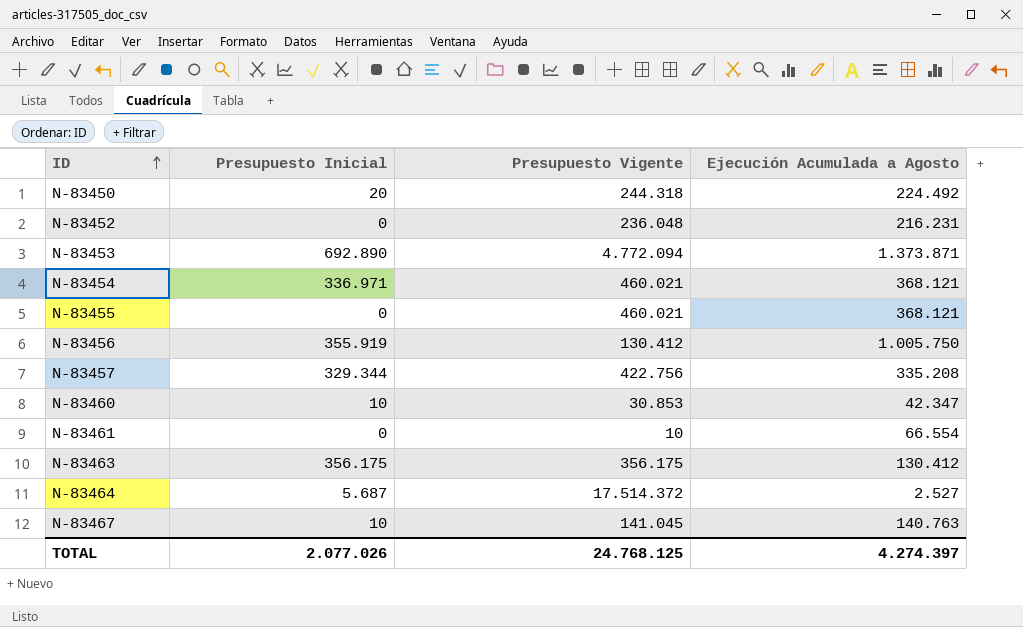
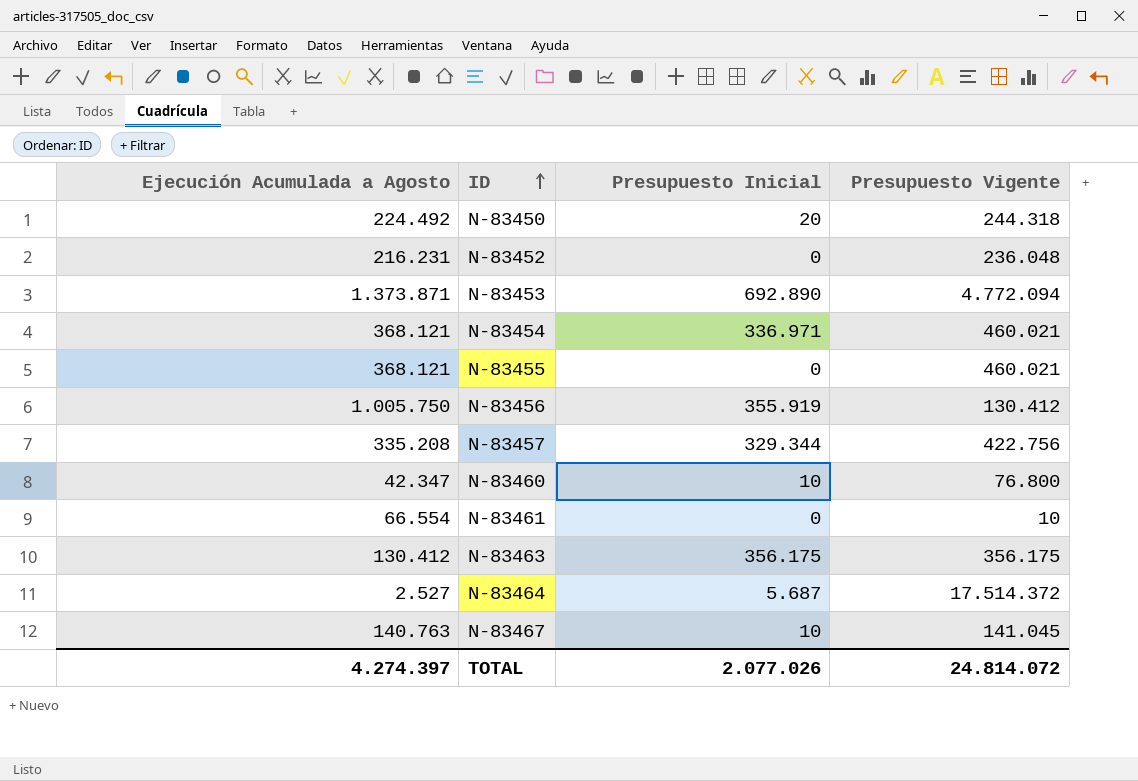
column Ejecución Acumulada a Agosto | position: 4 -> 1
N-83460 | Presupuesto Vigente: 30.853 -> 76.800
TOTAL | Presupuesto Vigente: 24.768.125 -> 24.814.072

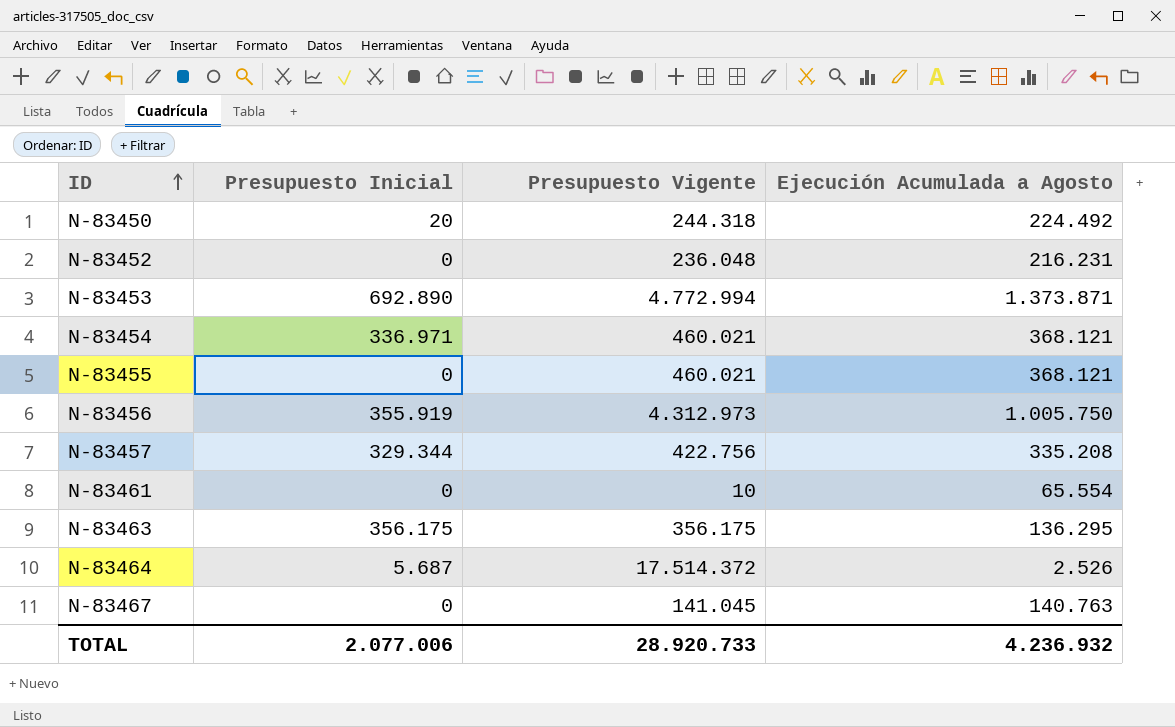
column Ejecución Acumulada a Agosto | position: 1 -> 4
row N-83460: 42.347 | 10 | 76.800 -> none
N-83453 | Presupuesto Vigente: 4.772.094 -> 4.772.994
N-83456 | Presupuesto Vigente: 130.412 -> 4.312.973
N-83461 | Ejecución Acumulada a Agosto: 66.554 -> 65.554
N-83463 | Ejecución Acumulada a Agosto: 130.412 -> 136.295
N-83464 | Ejecución Acumulada a Agosto: 2.527 -> 2.526
N-83467 | Presupuesto Inicial: 10 -> 0
TOTAL | Presupuesto Inicial: 2.077.026 -> 2.077.006
TOTAL | Presupuesto Vigente: 24.814.072 -> 28.920.733
TOTAL | Ejecución Acumulada a Agosto: 4.274.397 -> 4.236.932

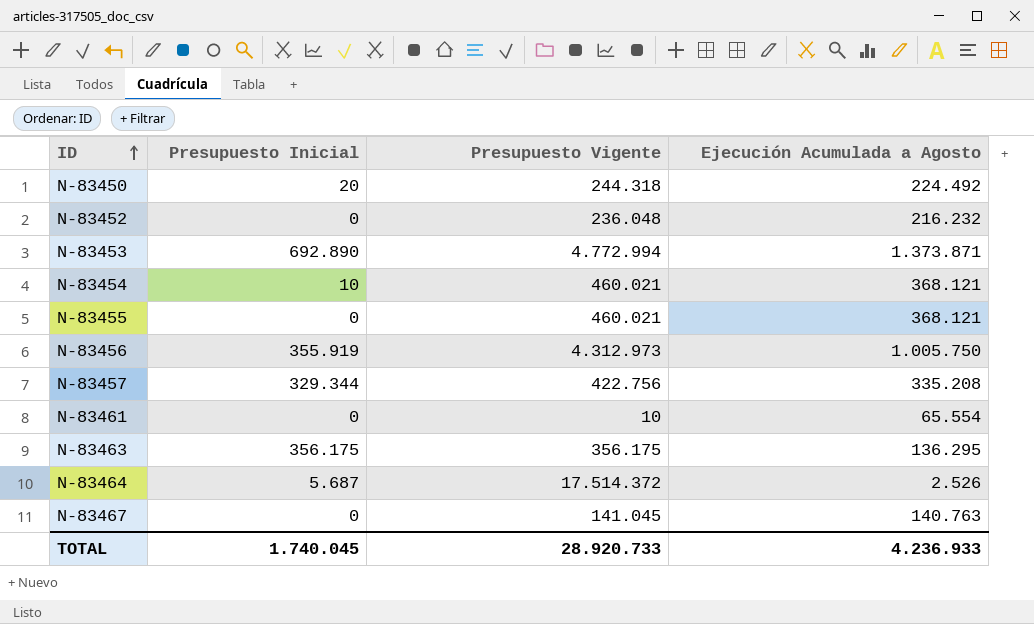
N-83452 | Ejecución Acumulada a Agosto: 216.231 -> 216.232
N-83454 | Presupuesto Inicial: 336.971 -> 10
TOTAL | Presupuesto Inicial: 2.077.006 -> 1.740.045
TOTAL | Ejecución Acumulada a Agosto: 4.236.932 -> 4.236.933

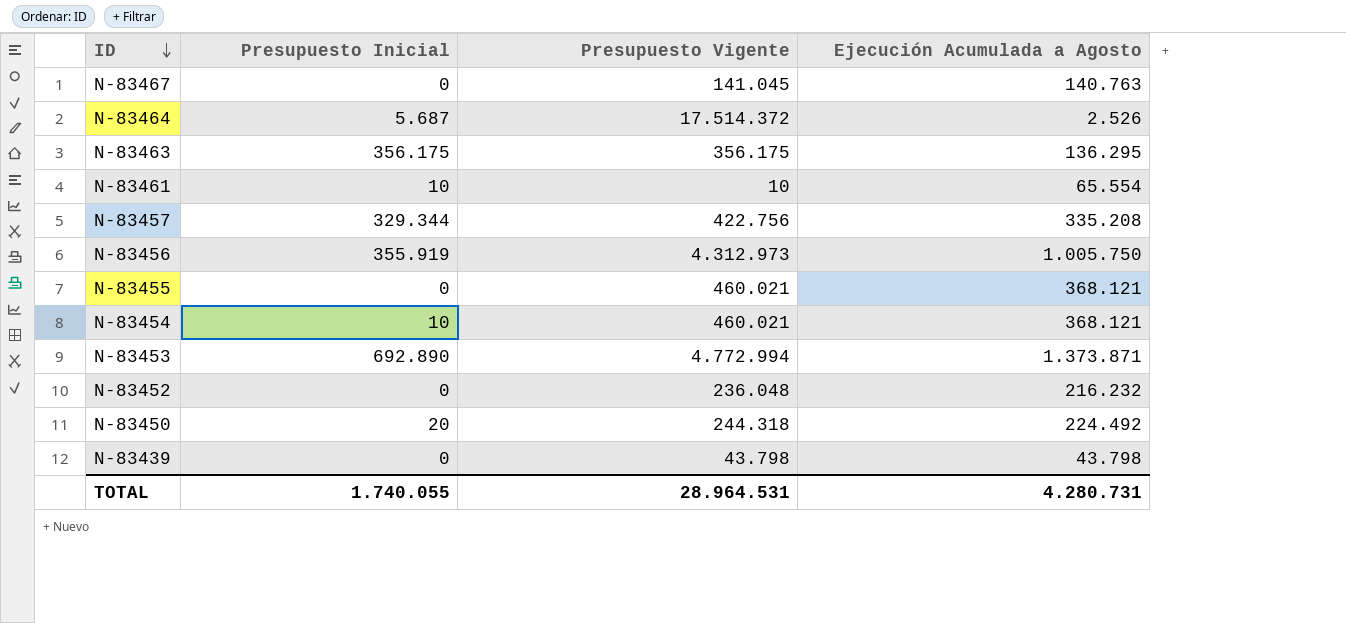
row order: ID ascending -> ID descending
N-83461 | Presupuesto Inicial: 0 -> 10
row N-83439: none -> 0 | 43.798 | 43.798
TOTAL | Presupuesto Inicial: 1.740.045 -> 1.740.055
TOTAL | Presupuesto Vigente: 28.920.733 -> 28.964.531
TOTAL | Ejecución Acumulada a Agosto: 4.236.933 -> 4.280.731

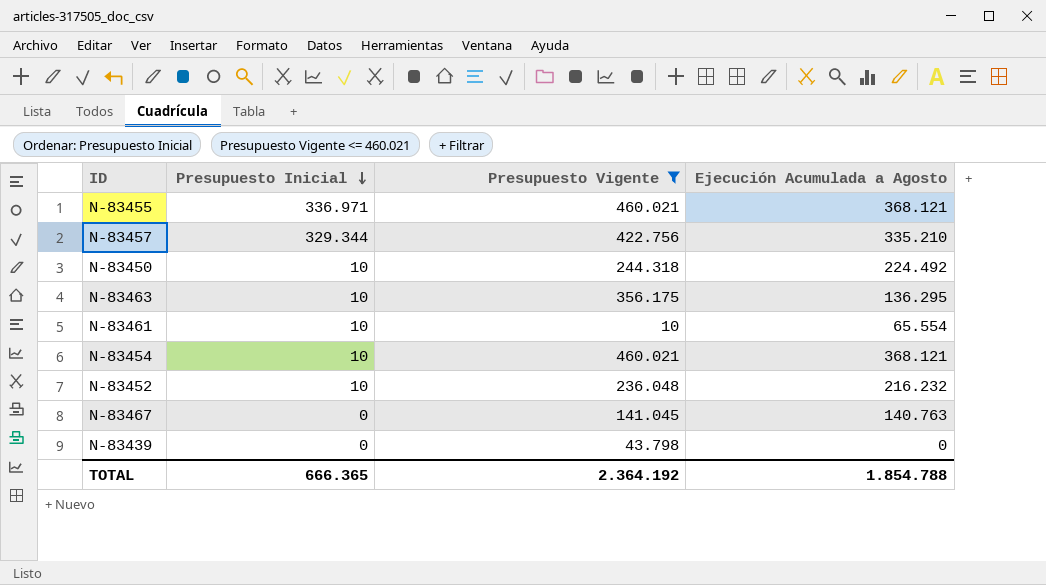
filter: none -> Presupuesto Vigente <= 460.021
row order: ID descending -> Presupuesto Inicial descending
N-83455 | Presupuesto Inicial: 0 -> 336.971
N-83457 | Ejecución Acumulada a Agosto: 335.208 -> 335.210
N-83450 | Presupuesto Inicial: 20 -> 10
N-83463 | Presupuesto Inicial: 356.175 -> 10
N-83452 | Presupuesto Inicial: 0 -> 10
N-83439 | Ejecución Acumulada a Agosto: 43.798 -> 0
TOTAL | Presupuesto Inicial: 1.740.055 -> 666.365
TOTAL | Presupuesto Vigente: 28.964.531 -> 2.364.192
TOTAL | Ejecución Acumulada a Agosto: 4.280.731 -> 1.854.788

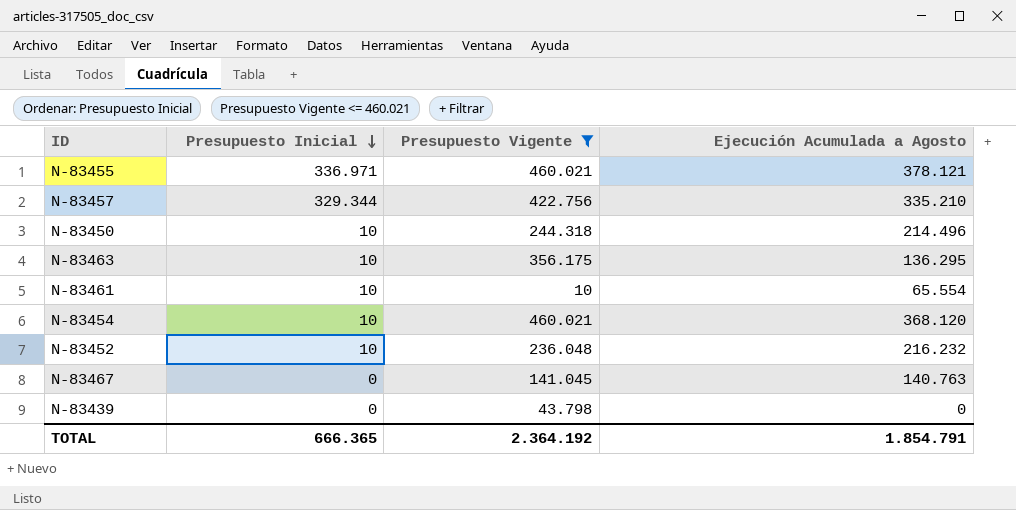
N-83455 | Ejecución Acumulada a Agosto: 368.121 -> 378.121
N-83450 | Ejecución Acumulada a Agosto: 224.492 -> 214.496
N-83454 | Ejecución Acumulada a Agosto: 368.121 -> 368.120
TOTAL | Ejecución Acumulada a Agosto: 1.854.788 -> 1.854.791

